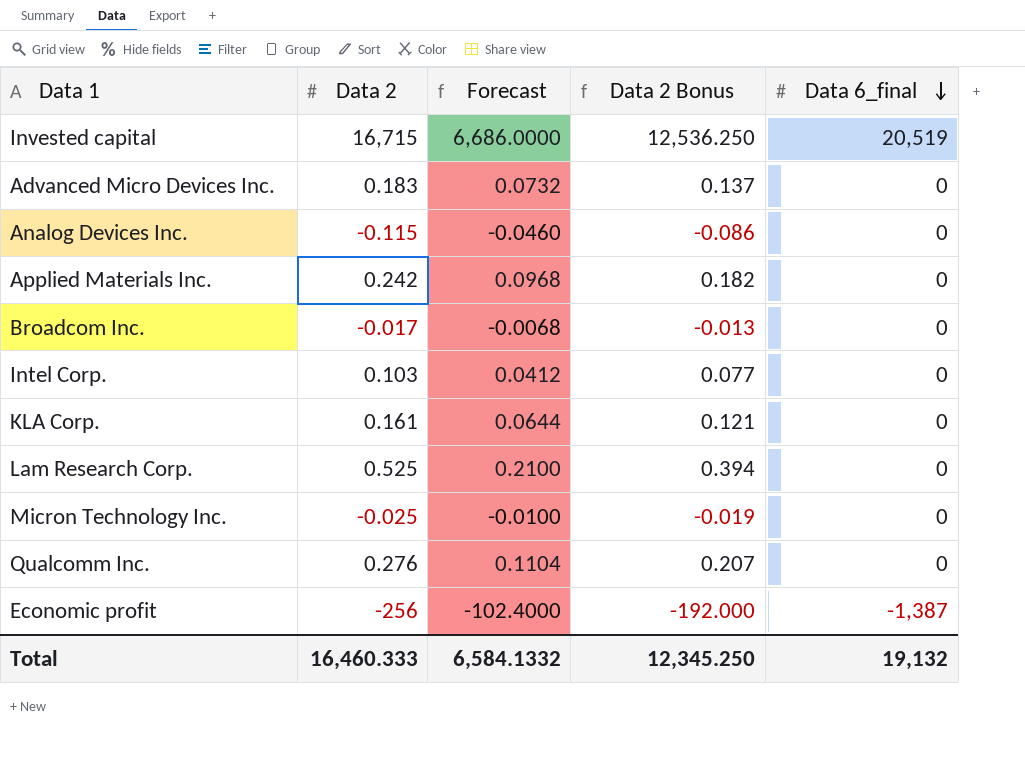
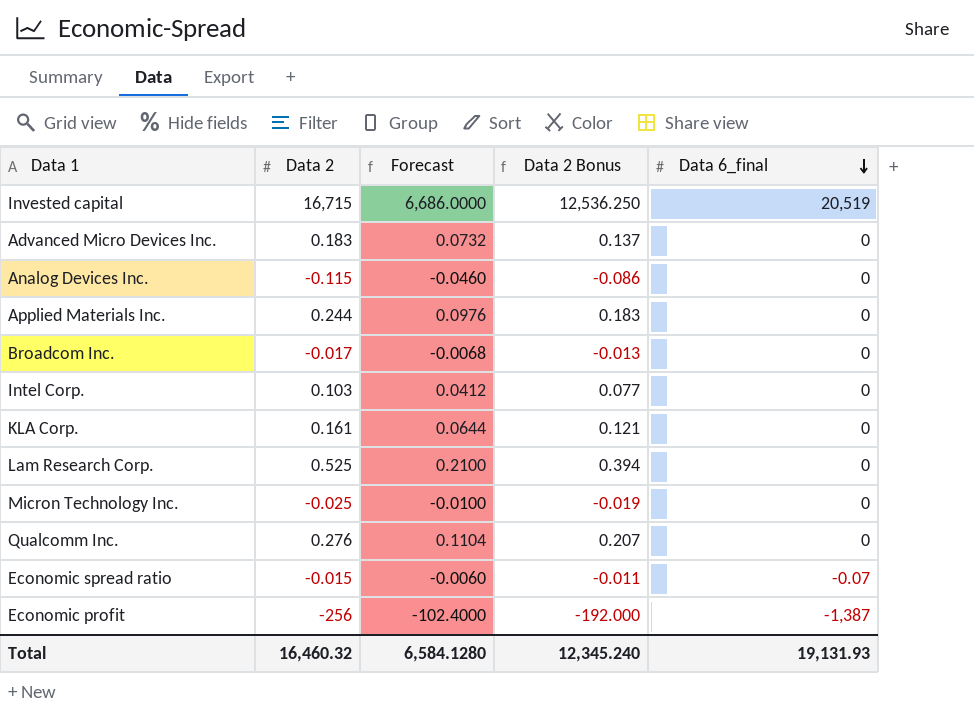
Applied Materials Inc. | Data 2: 0.242 -> 0.244
Applied Materials Inc. | Forecast: 0.0968 -> 0.0976
Applied Materials Inc. | Data 2 Bonus: 0.182 -> 0.183
row Economic spread ratio: none -> -0.015 | -0.0060 | -0.011 | -0.07
Total | Data 2: 16,460.333 -> 16,460.32
Total | Forecast: 6,584.1332 -> 6,584.1280
Total | Data 2 Bonus: 12,345.250 -> 12,345.240
Total | Data 6_final: 19,132 -> 19,131.93

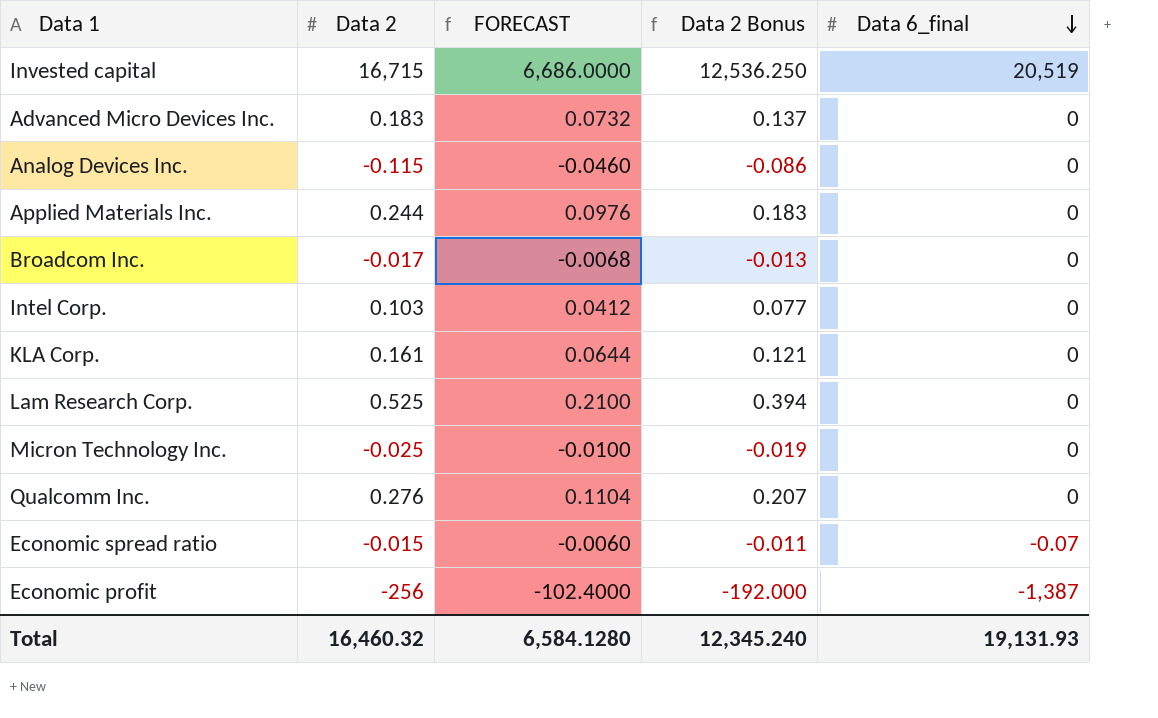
column name: Forecast -> FORECAST

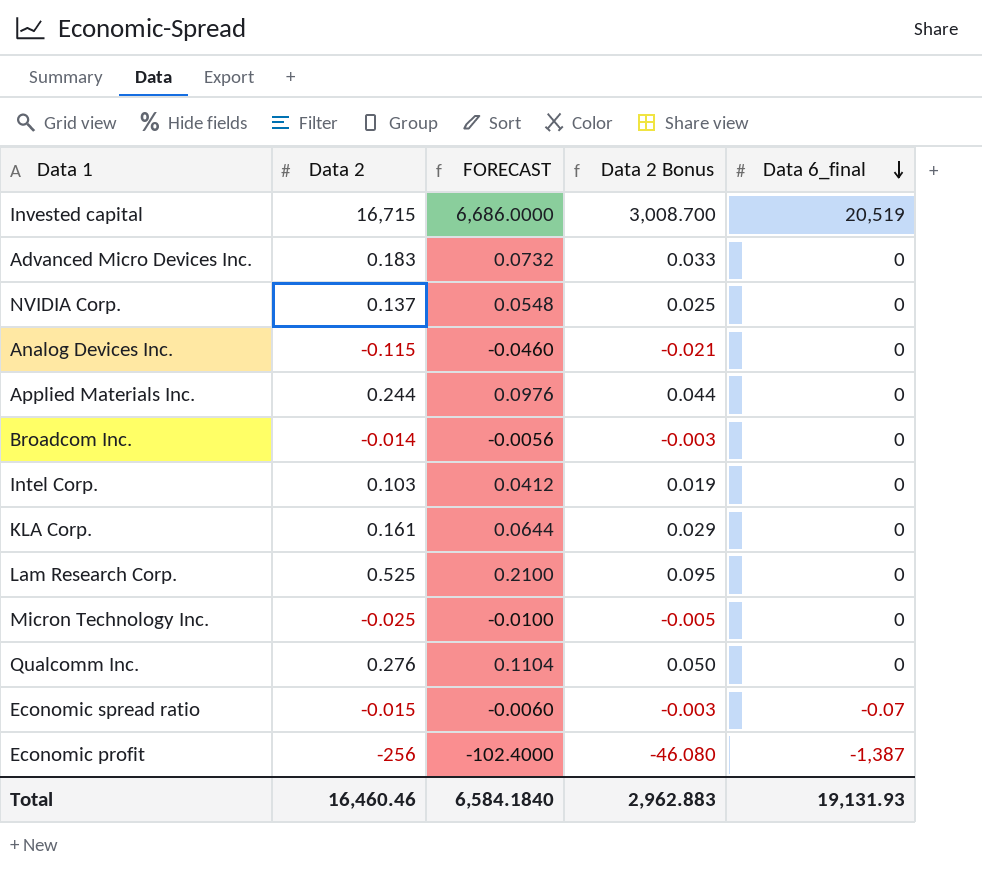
column Data 2 Bonus | formula: [Data 2] * 0.75 -> [Data 2] * 0.18
row NVIDIA Corp.: none -> 0.137 | 0.0548 | 0.025 | 0
Broadcom Inc. | Data 2: -0.017 -> -0.014
Broadcom Inc. | FORECAST: -0.0068 -> -0.0056
Total | Data 2: 16,460.32 -> 16,460.46
Total | FORECAST: 6,584.1280 -> 6,584.1840
Total | Data 2 Bonus: 12,345.240 -> 2,962.883

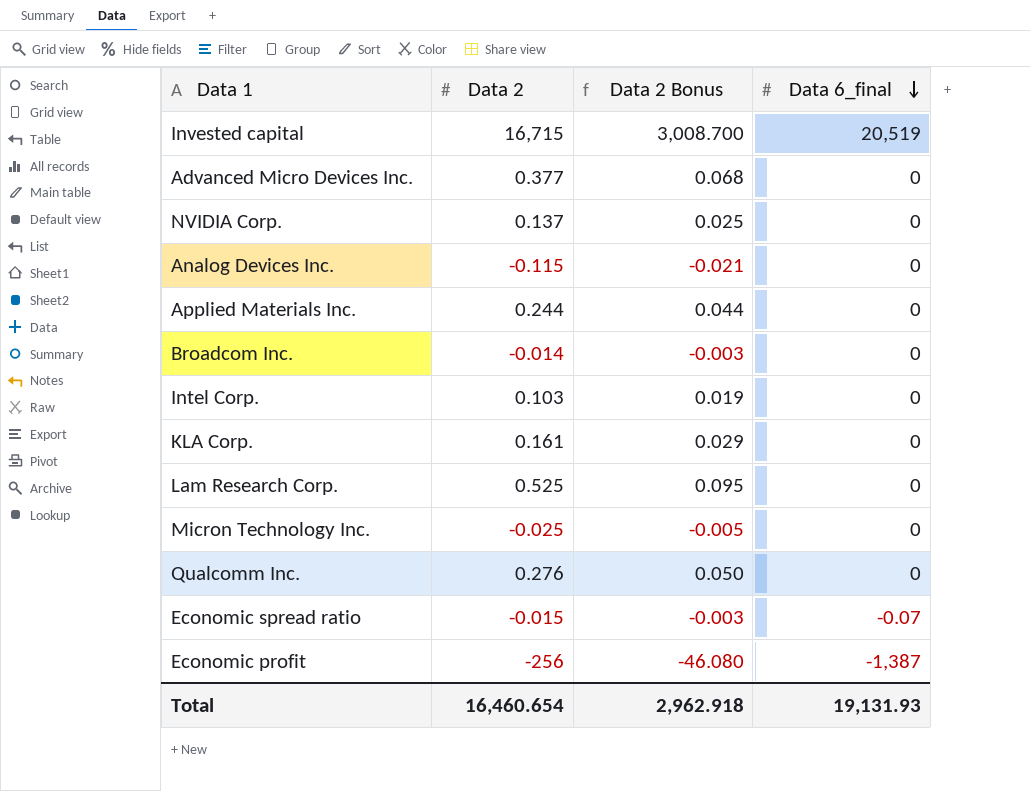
column FORECAST | formula: [Data 2] * 0.4 -> none
Advanced Micro Devices Inc. | Data 2: 0.183 -> 0.377
Advanced Micro Devices Inc. | Data 2 Bonus: 0.033 -> 0.068
Total | Data 2: 16,460.46 -> 16,460.654
Total | Data 2 Bonus: 2,962.883 -> 2,962.918

